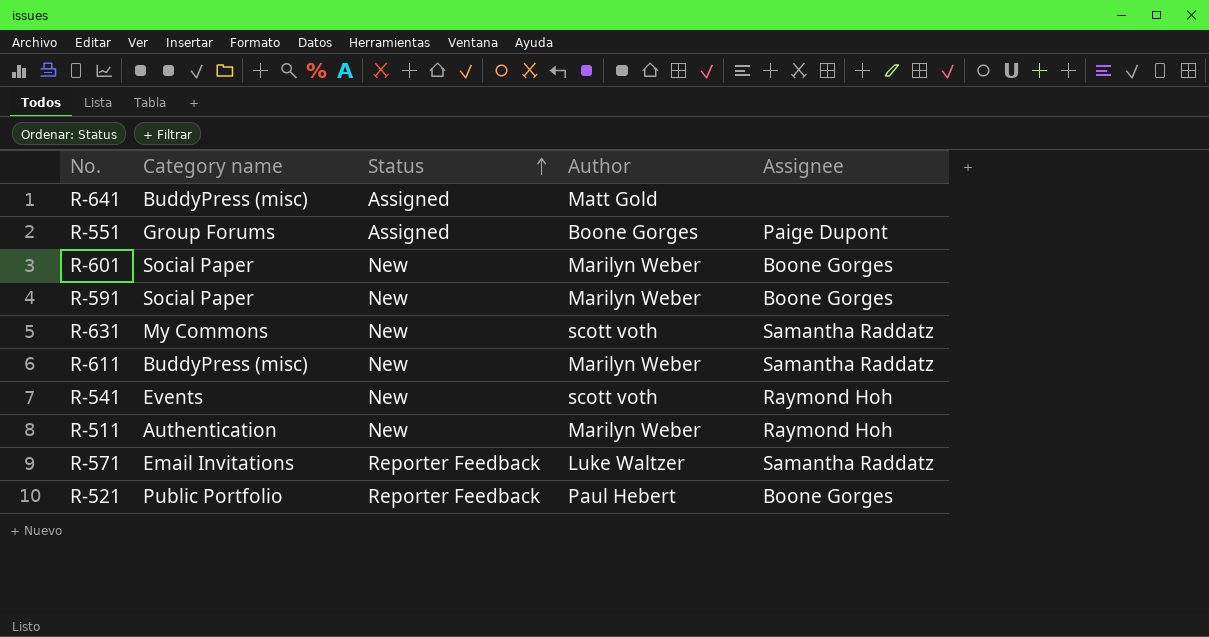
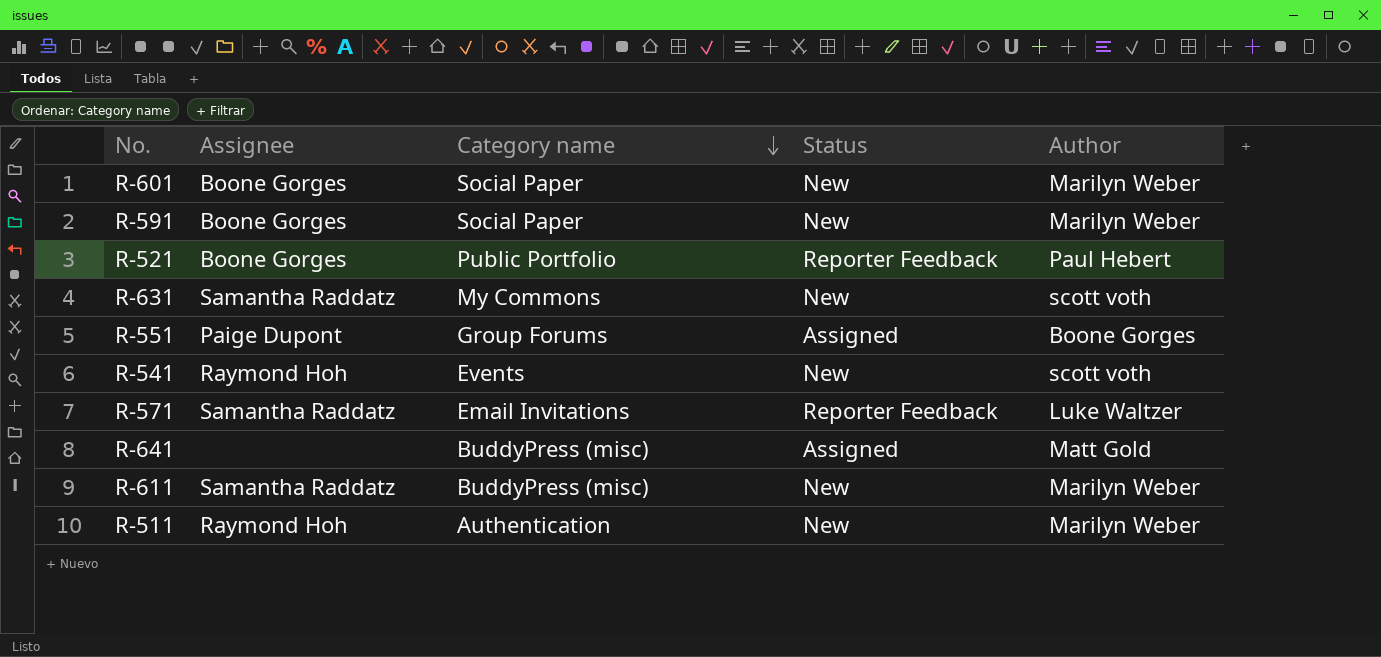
row order: Status ascending -> Category name descending
column Assignee | position: 5 -> 2

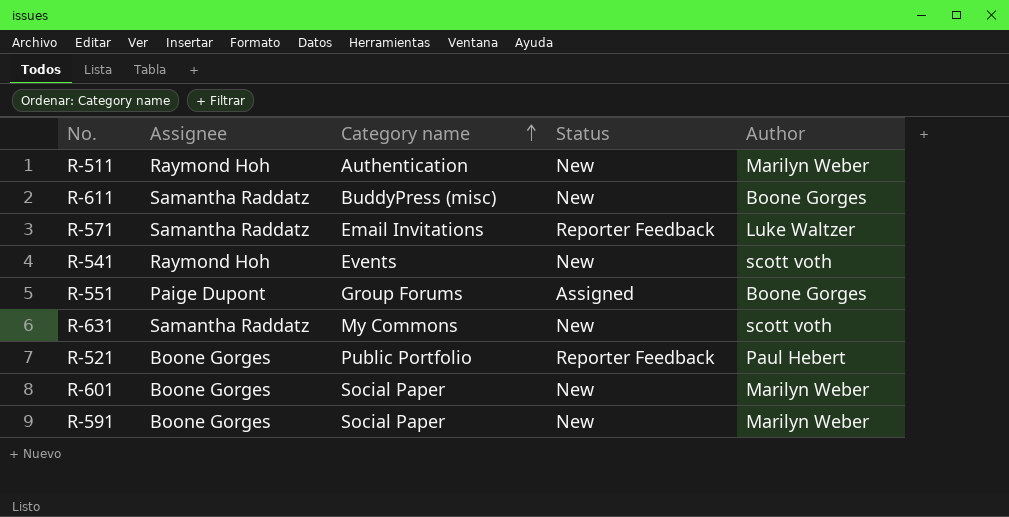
row order: Category name descending -> Category name ascending
row R-641: none | BuddyPress (misc) | Assigned | Matt Gold -> none
R-611 | Author: Marilyn Weber -> Boone Gorges

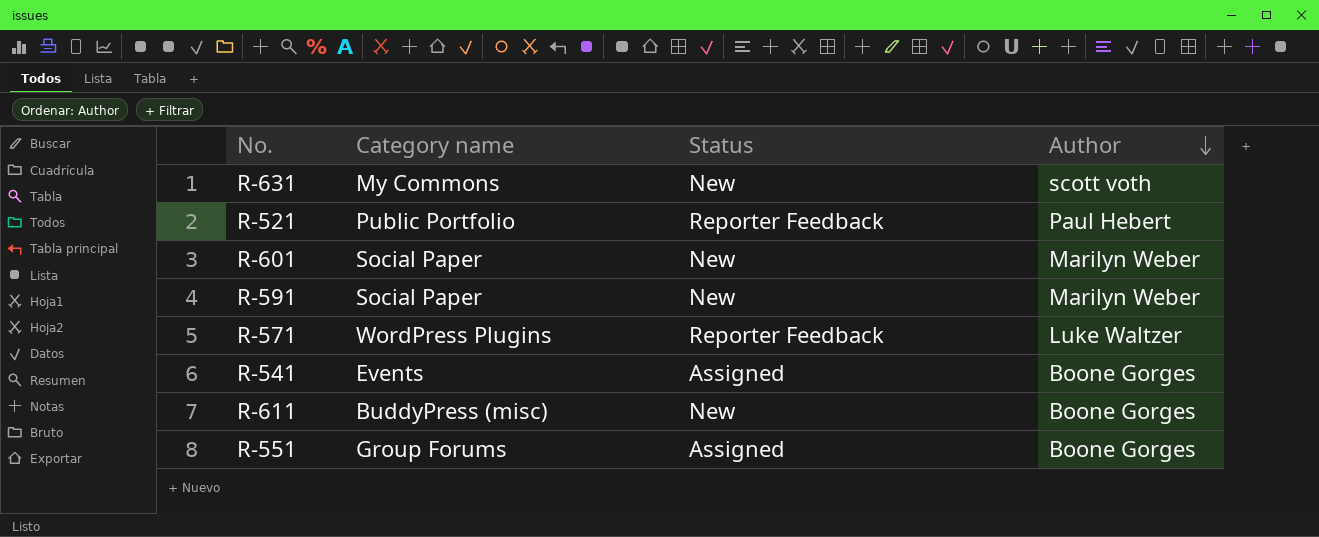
row order: Category name ascending -> Author descending
column Assignee | position: 2 -> none
row R-511: Raymond Hoh | Authentication | New | Marilyn Weber -> none
R-571 | Category name: Email Invitations -> WordPress Plugins
R-541 | Status: New -> Assigned
R-541 | Author: scott voth -> Boone Gorges

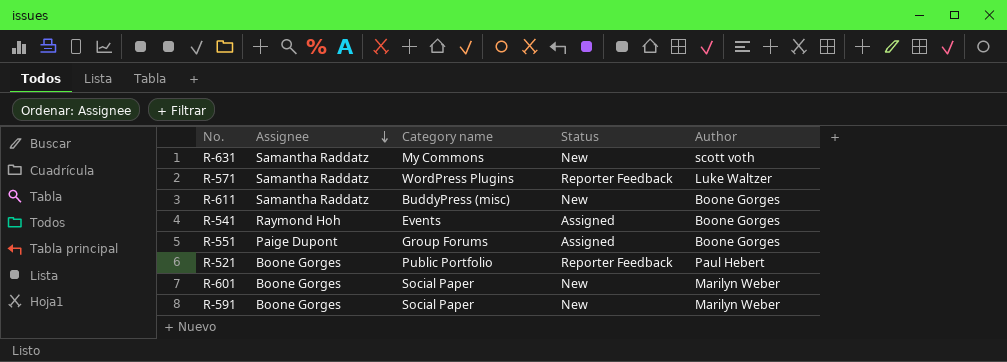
row order: Author descending -> Assignee descending
column Assignee | position: none -> 2

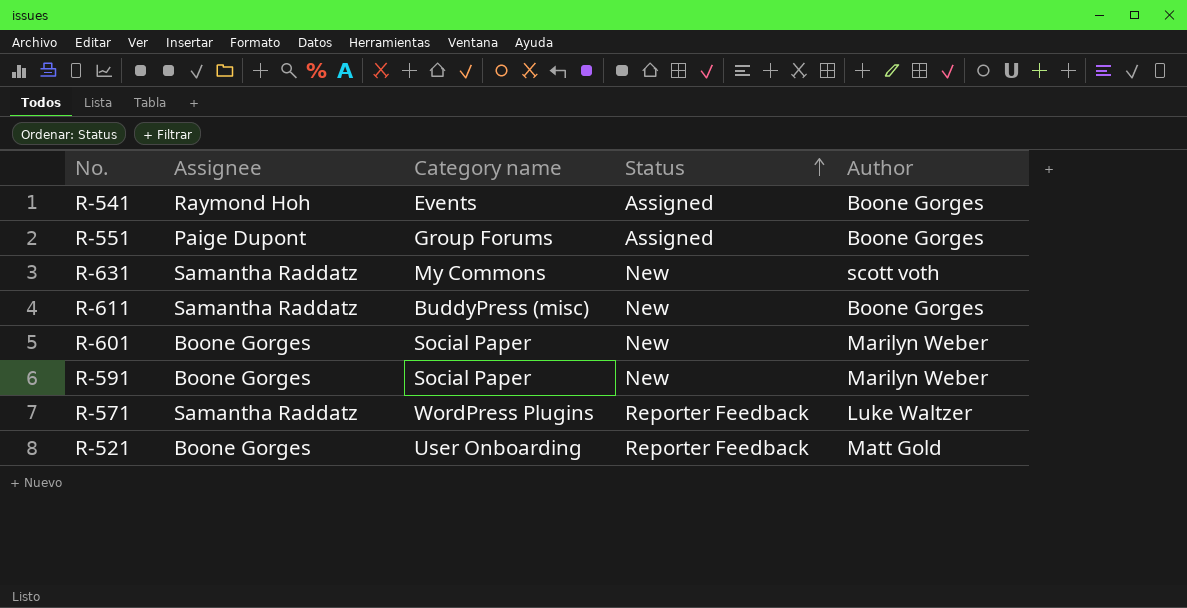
row order: Assignee descending -> Status ascending
R-521 | Category name: Public Portfolio -> User Onboarding
R-521 | Author: Paul Hebert -> Matt Gold

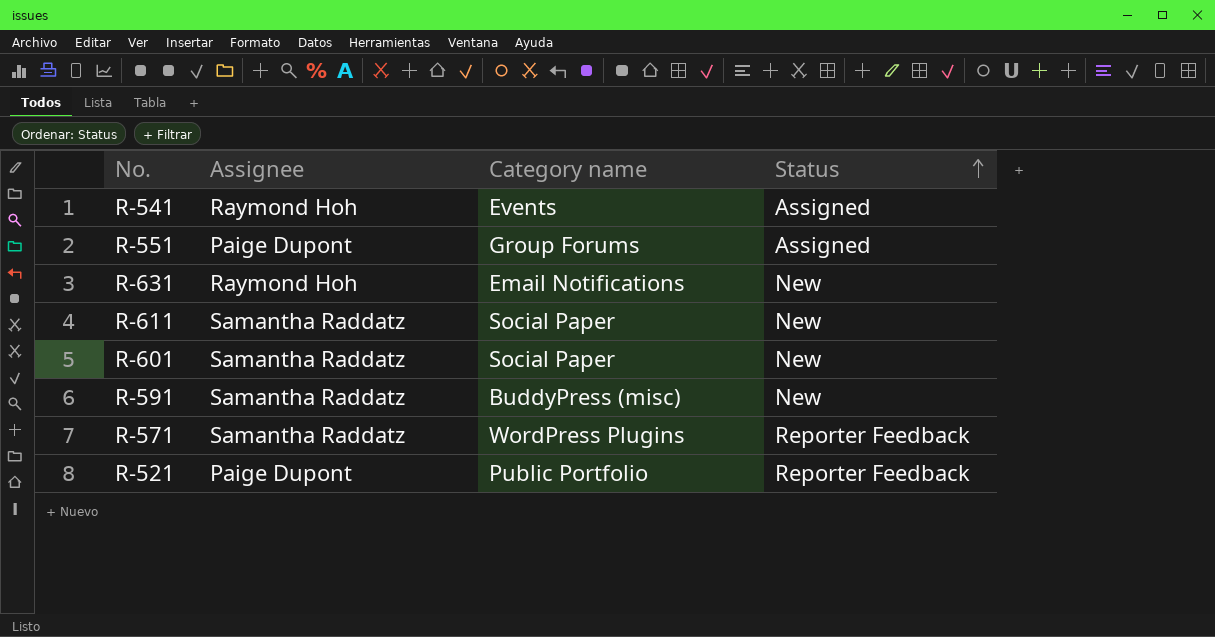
column Author | position: 5 -> none
R-631 | Assignee: Samantha Raddatz -> Raymond Hoh
R-631 | Category name: My Commons -> Email Notifications
R-611 | Category name: BuddyPress (misc) -> Social Paper
R-601 | Assignee: Boone Gorges -> Samantha Raddatz
R-591 | Assignee: Boone Gorges -> Samantha Raddatz
R-591 | Category name: Social Paper -> BuddyPress (misc)
R-521 | Assignee: Boone Gorges -> Paige Dupont
R-521 | Category name: User Onboarding -> Public Portfolio

